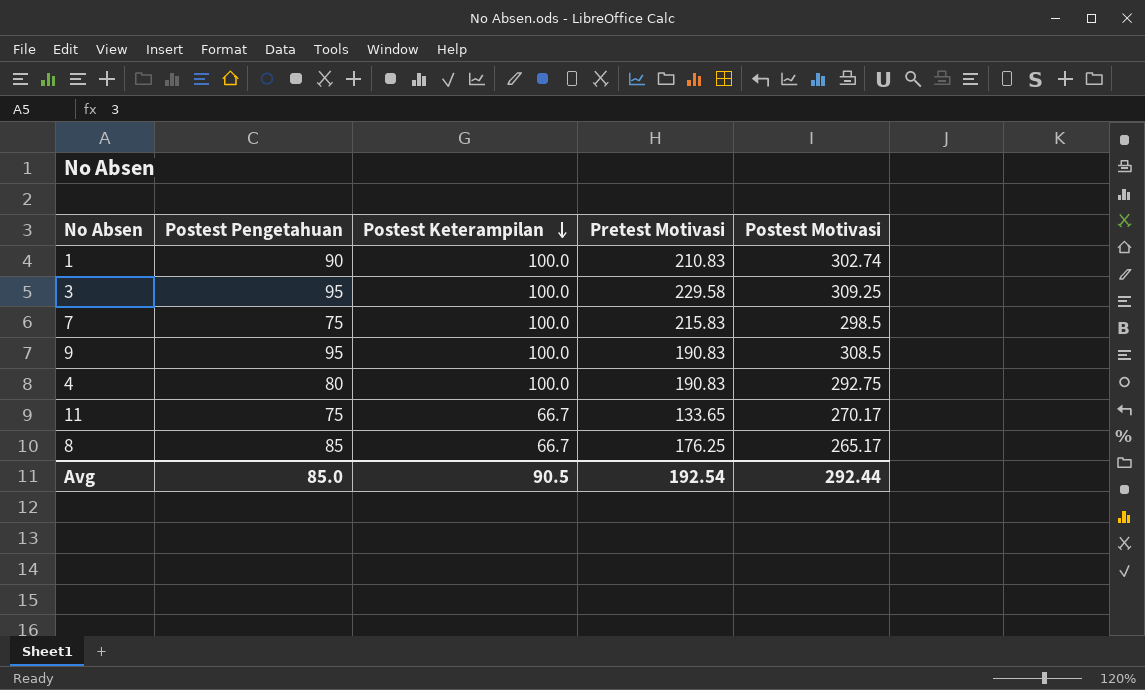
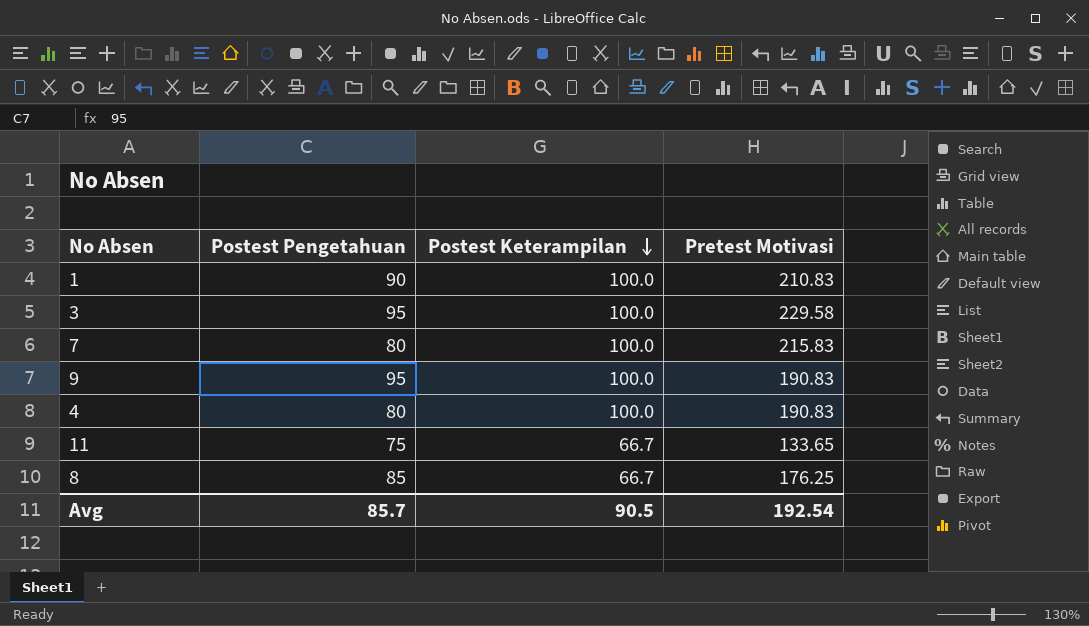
column Postest Motivasi | position: 5 -> none
7 | Postest Pengetahuan: 75 -> 80
Avg | Postest Pengetahuan: 85.0 -> 85.7

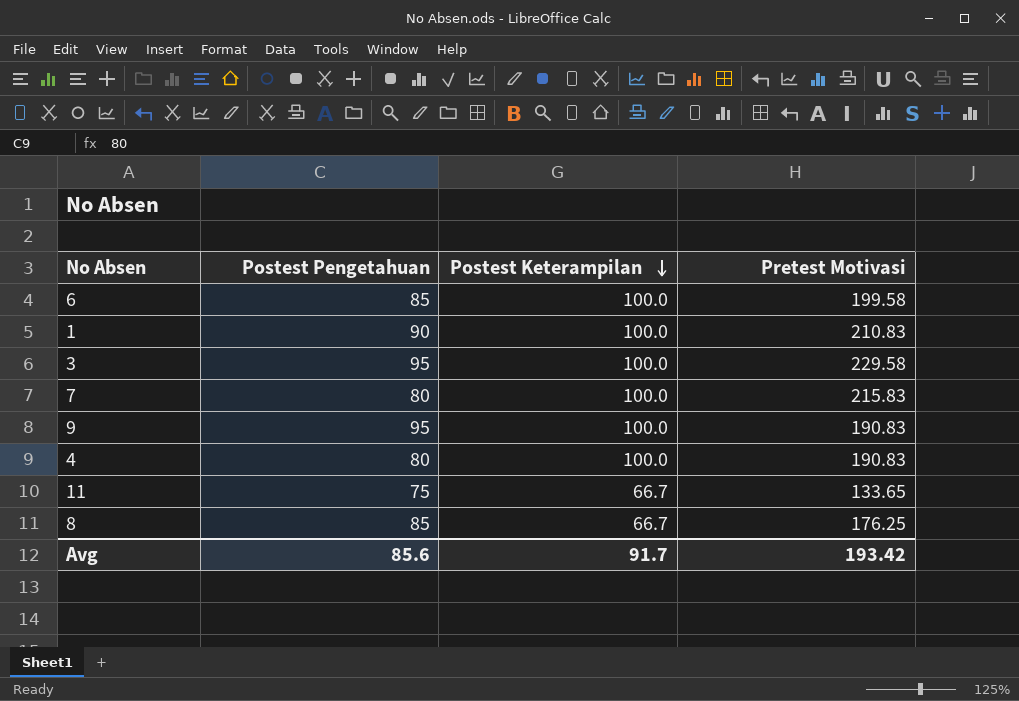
row 6: none -> 85 | 100.0 | 199.58
Avg | Postest Pengetahuan: 85.7 -> 85.6
Avg | Postest Keterampilan: 90.5 -> 91.7
Avg | Pretest Motivasi: 192.54 -> 193.42

